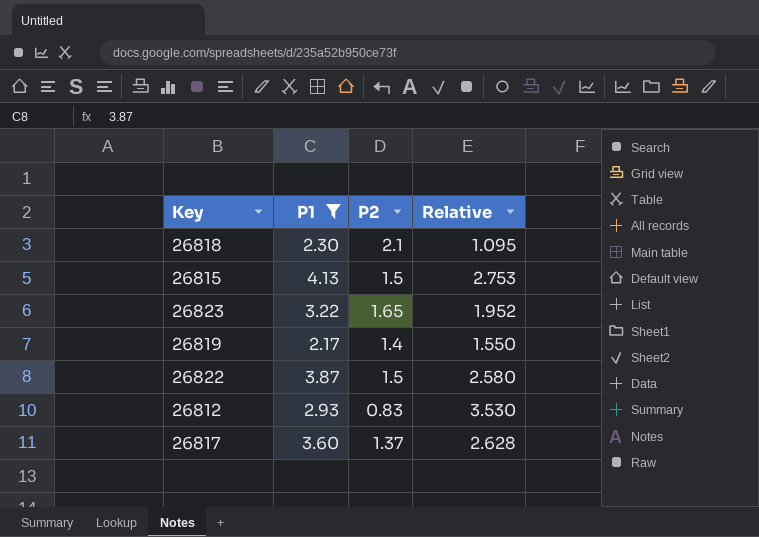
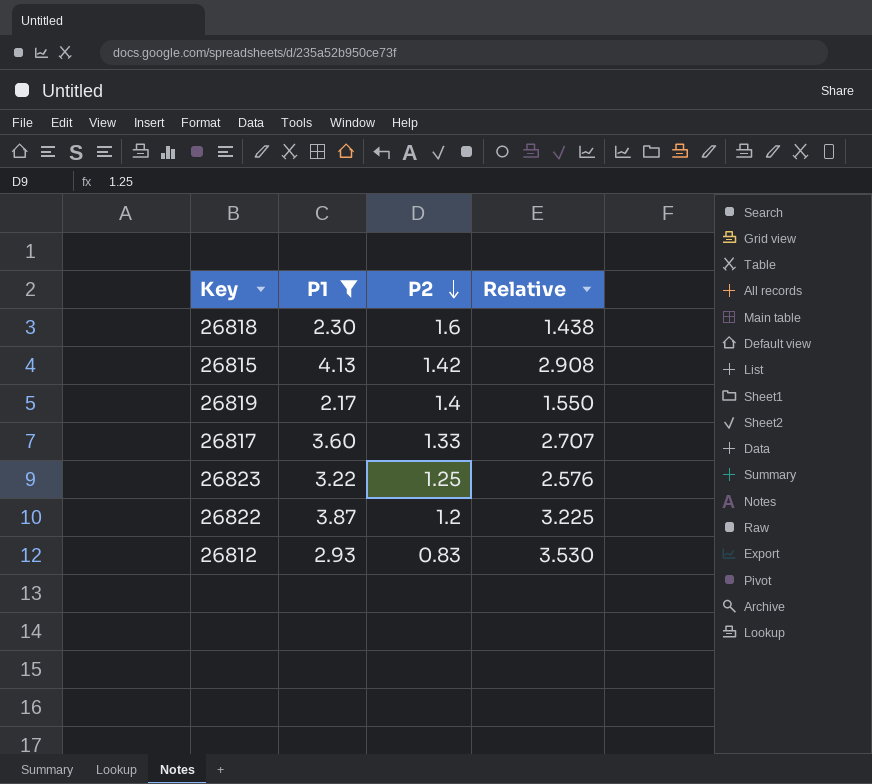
row order: none -> P2 descending
26818 | P2: 2.1 -> 1.6
26818 | Relative: 1.095 -> 1.438
26815 | P2: 1.5 -> 1.42
26815 | Relative: 2.753 -> 2.908
26817 | P2: 1.37 -> 1.33
26817 | Relative: 2.628 -> 2.707
26823 | P2: 1.65 -> 1.25
26823 | Relative: 1.952 -> 2.576
26822 | P2: 1.5 -> 1.2
26822 | Relative: 2.580 -> 3.225

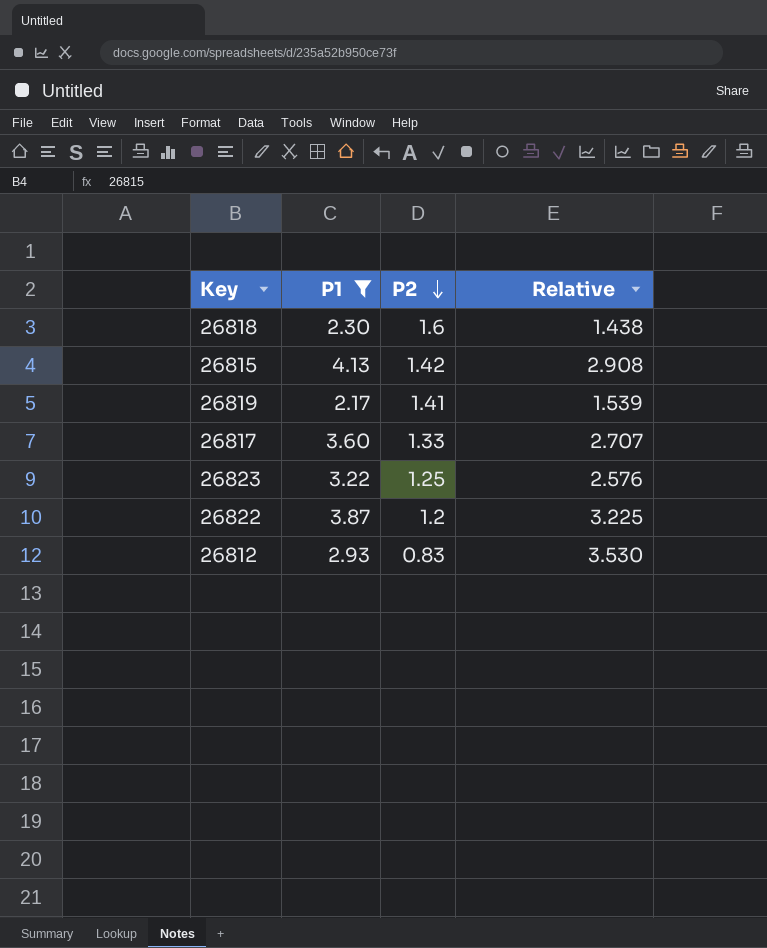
26819 | P2: 1.4 -> 1.41
26819 | Relative: 1.550 -> 1.539

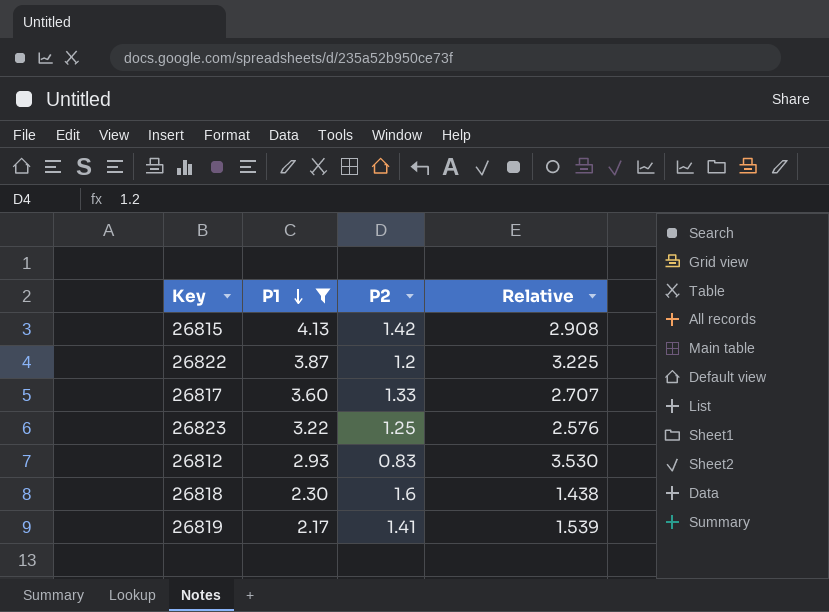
row order: P2 descending -> P1 descending

